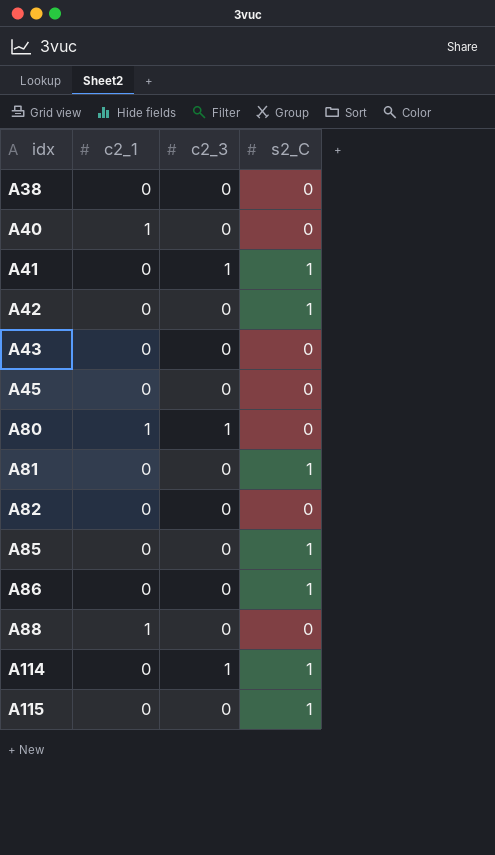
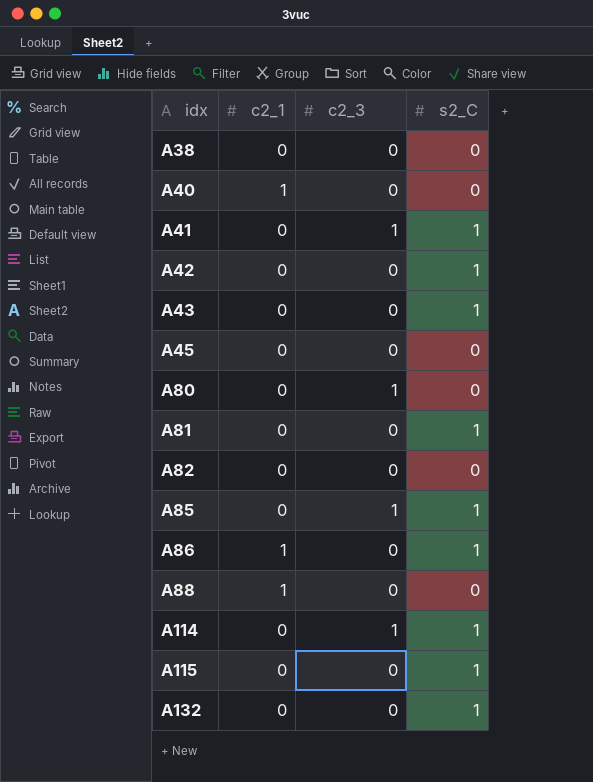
A43 | s2_C: 0 -> 1
A80 | c2_1: 1 -> 0
A85 | c2_3: 0 -> 1
A86 | c2_1: 0 -> 1
row A132: none -> 0 | 0 | 1

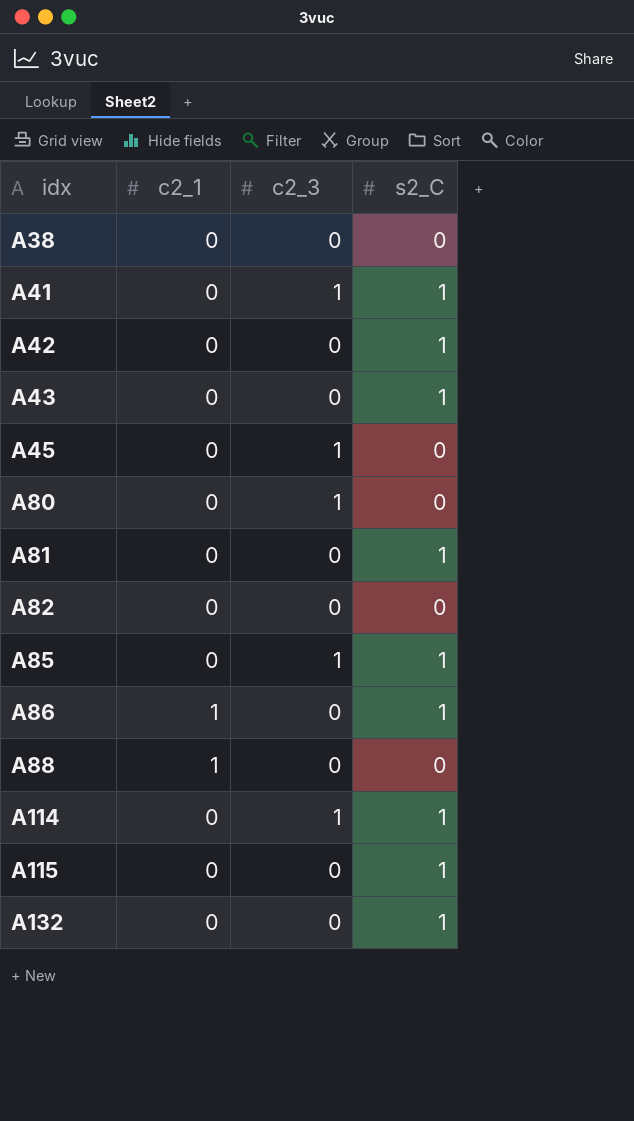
row A40: 1 | 0 | 0 -> none
A45 | c2_3: 0 -> 1

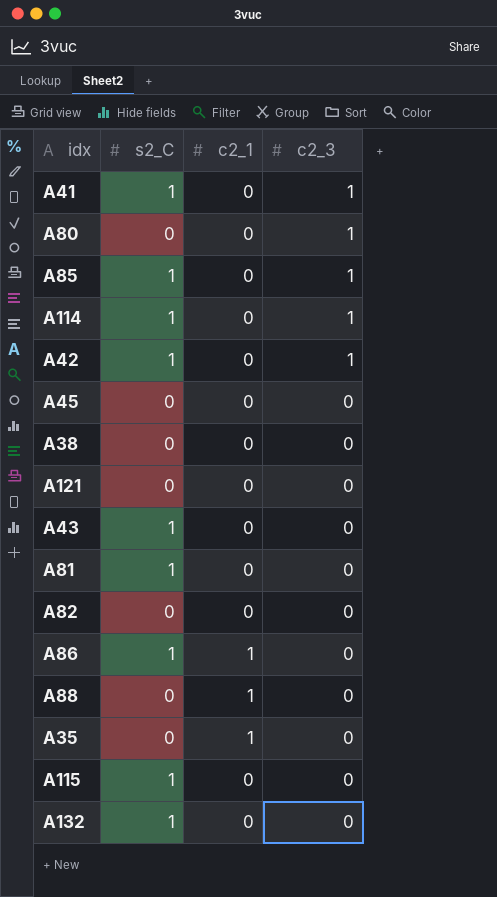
row order: idx ascending -> c2_3 descending
column s2_C | position: 4 -> 2
A42 | c2_3: 0 -> 1
A45 | c2_3: 1 -> 0
row A121: none -> 0 | 0 | 0
row A35: none -> 0 | 1 | 0

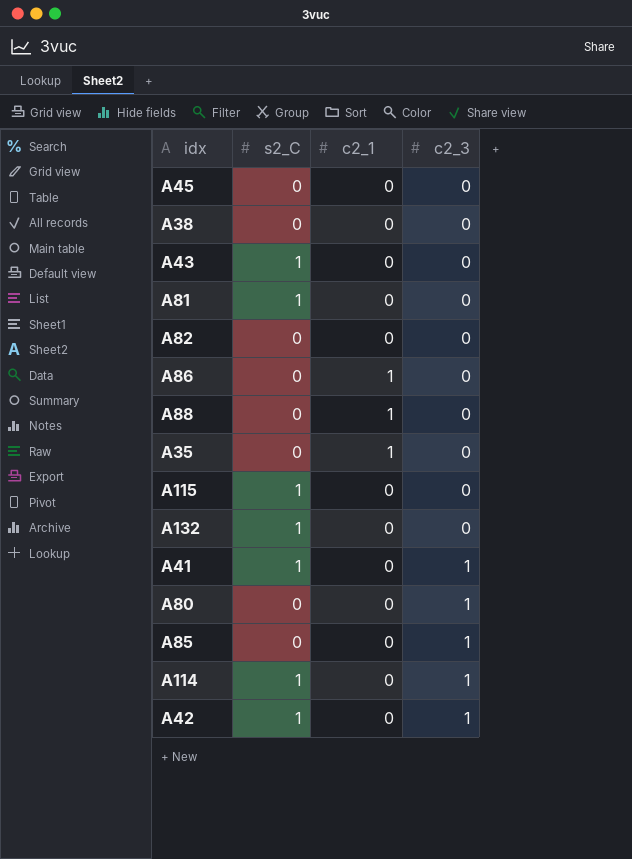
row order: c2_3 descending -> c2_3 ascending
row A121: 0 | 0 | 0 -> none
A86 | s2_C: 1 -> 0
A85 | s2_C: 1 -> 0

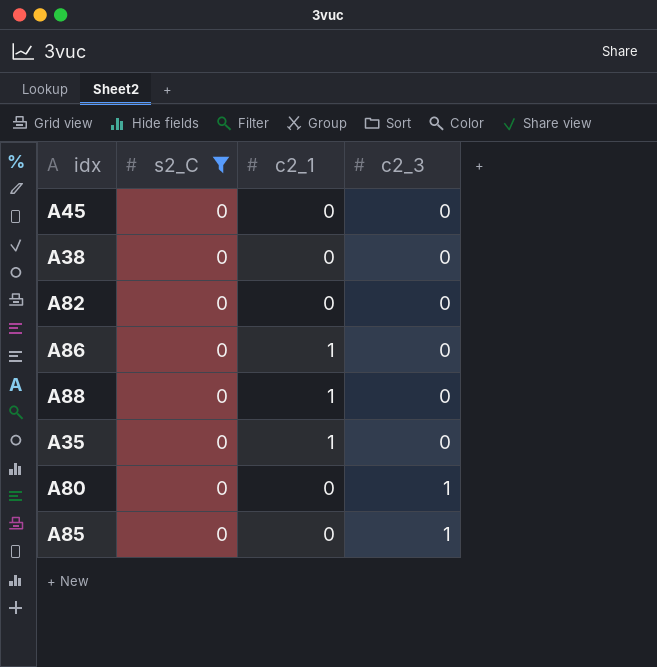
filter: none -> s2_C = 0

